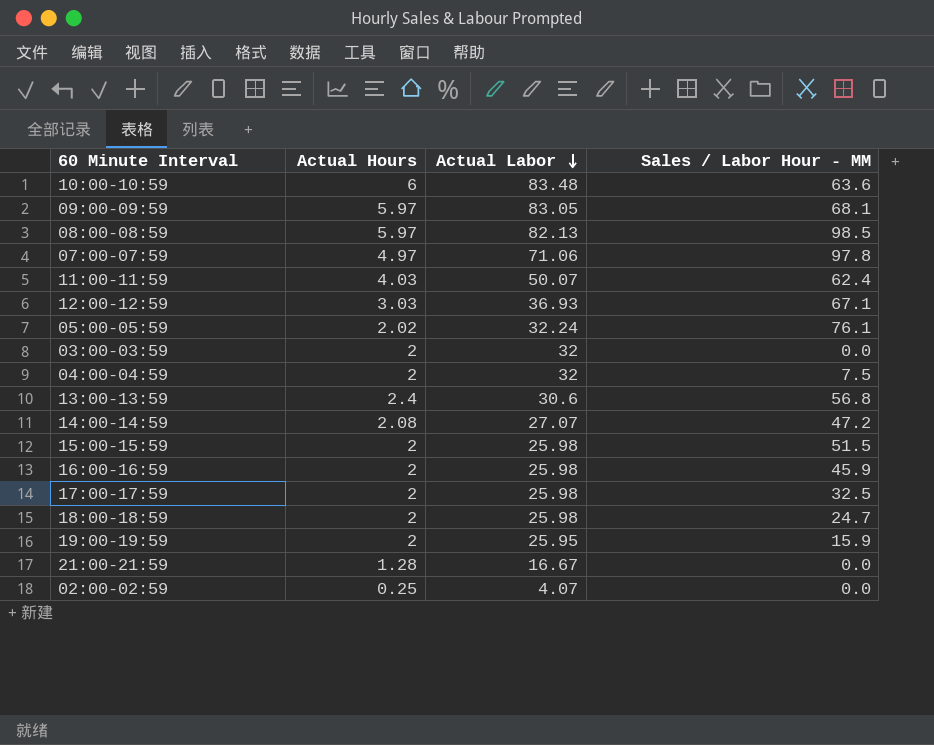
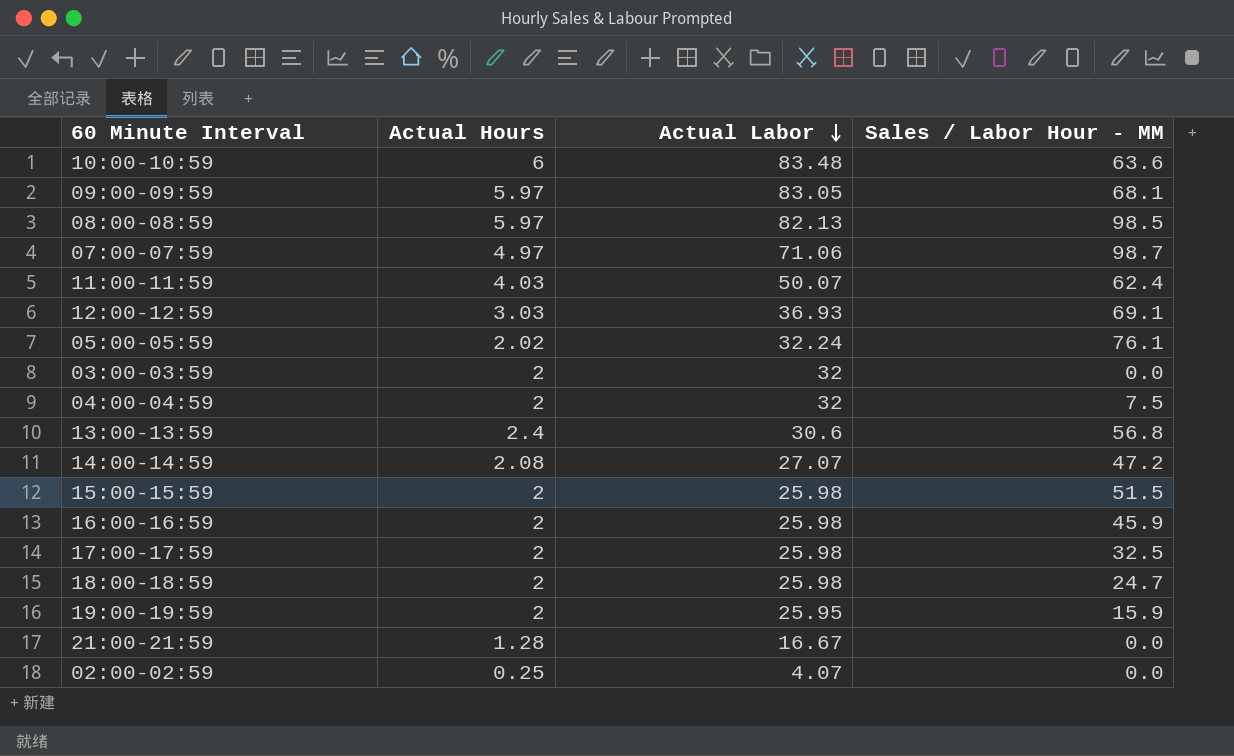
07:00-07:59 | Sales / Labor Hour - MM: 97.8 -> 98.7
12:00-12:59 | Sales / Labor Hour - MM: 67.1 -> 69.1

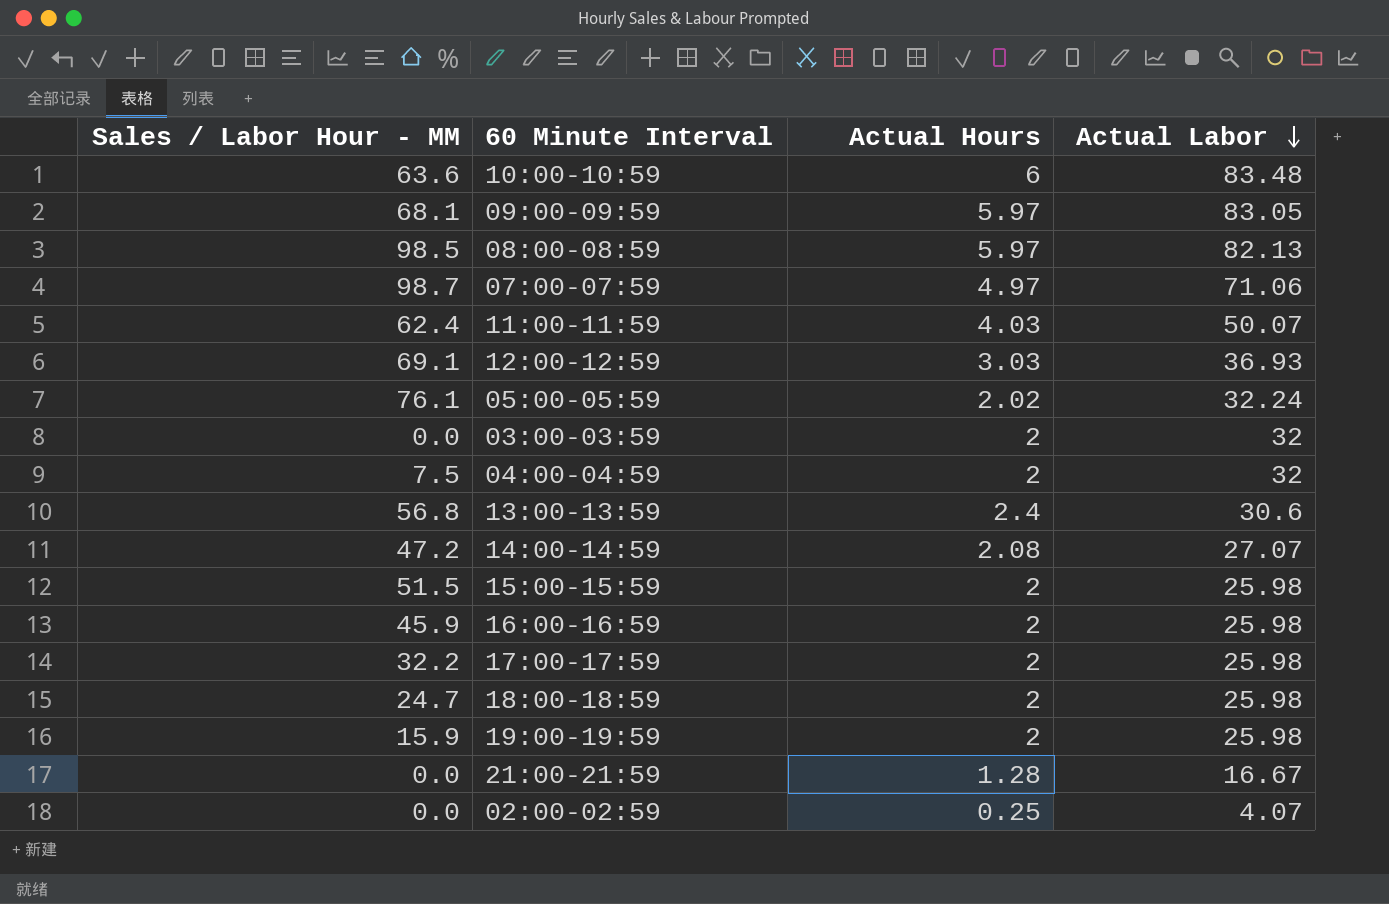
column Sales / Labor Hour - MM | position: 4 -> 1
17:00-17:59 | Sales / Labor Hour - MM: 32.5 -> 32.2
19:00-19:59 | Actual Labor: 25.95 -> 25.98

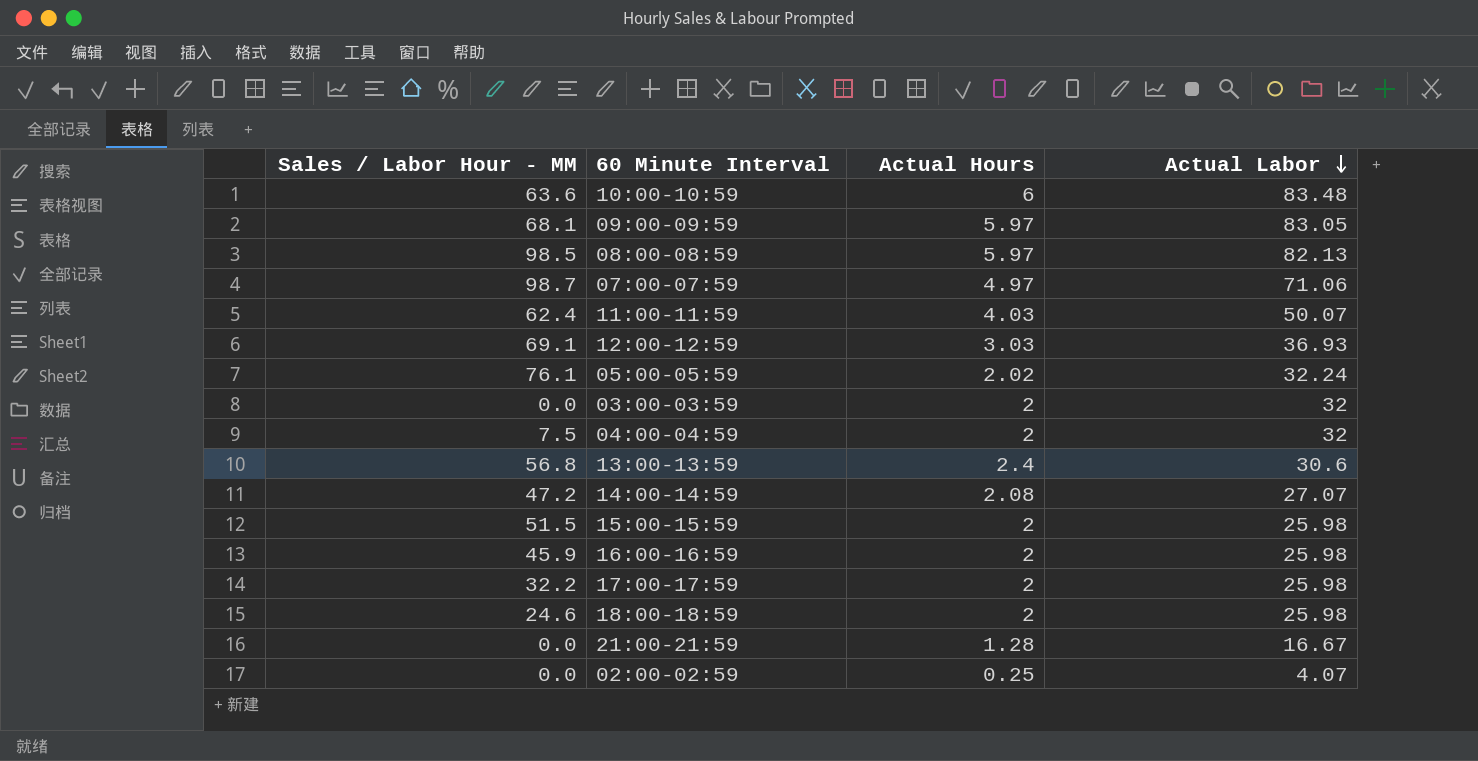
row 19:00-19:59: 15.9 | 2 | 25.98 -> none
18:00-18:59 | Sales / Labor Hour - MM: 24.7 -> 24.6

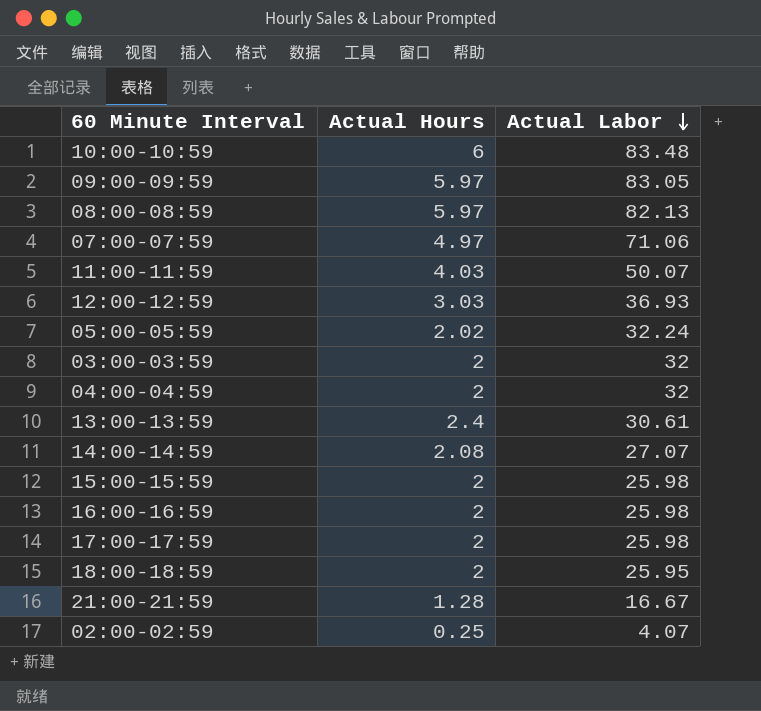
column Sales / Labor Hour - MM | position: 1 -> none
13:00-13:59 | Actual Labor: 30.6 -> 30.61
18:00-18:59 | Actual Labor: 25.98 -> 25.95

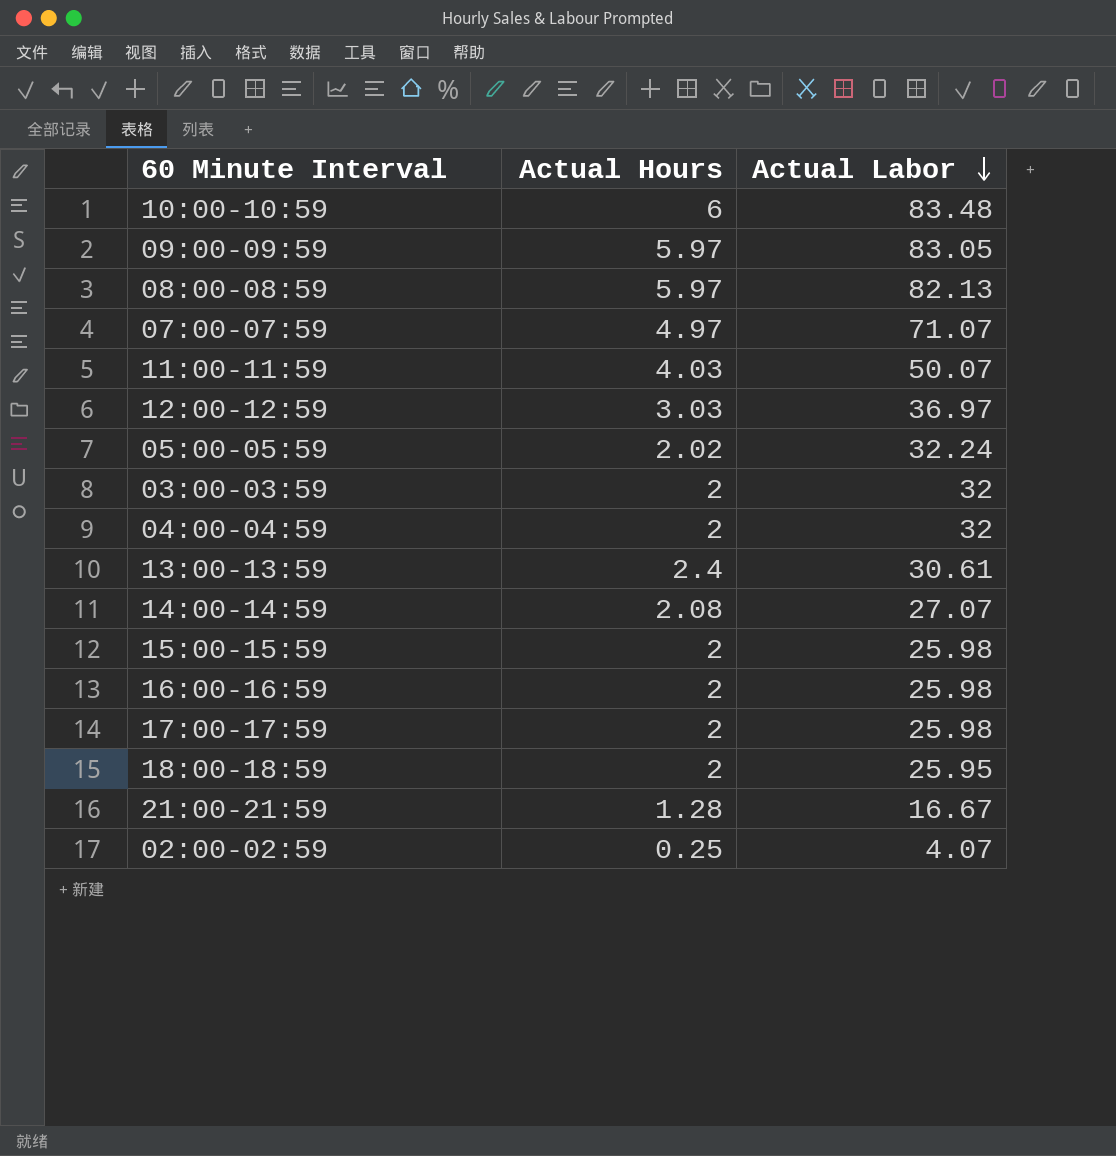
07:00-07:59 | Actual Labor: 71.06 -> 71.07
12:00-12:59 | Actual Labor: 36.93 -> 36.97

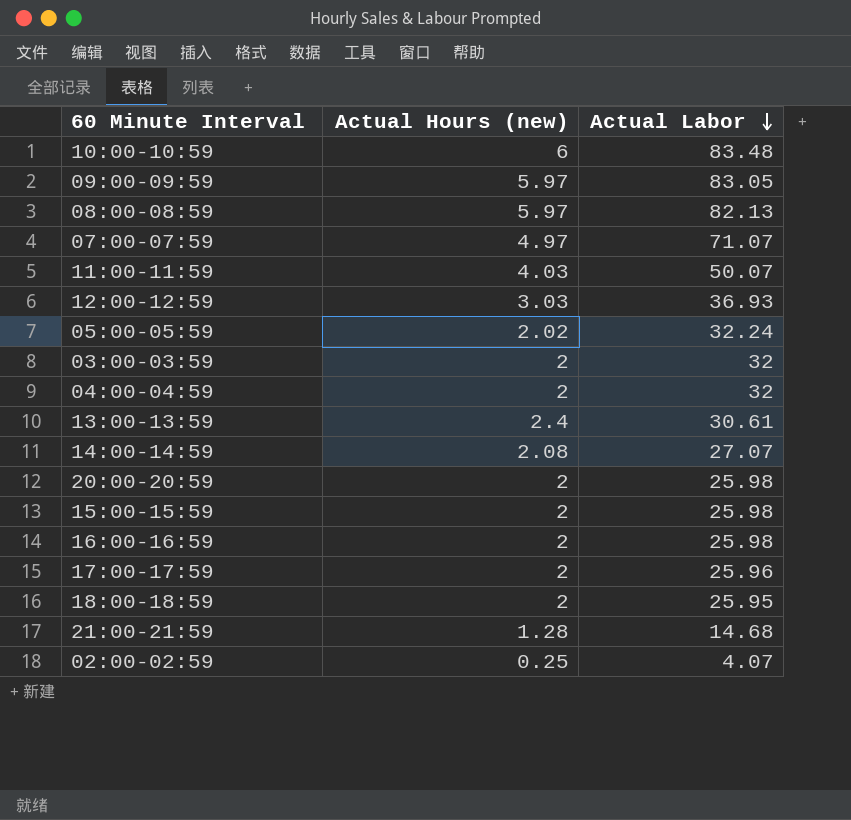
column name: Actual Hours -> Actual Hours (new)
12:00-12:59 | Actual Labor: 36.97 -> 36.93
row 20:00-20:59: none -> 2 | 25.98
17:00-17:59 | Actual Labor: 25.98 -> 25.96
21:00-21:59 | Actual Labor: 16.67 -> 14.68

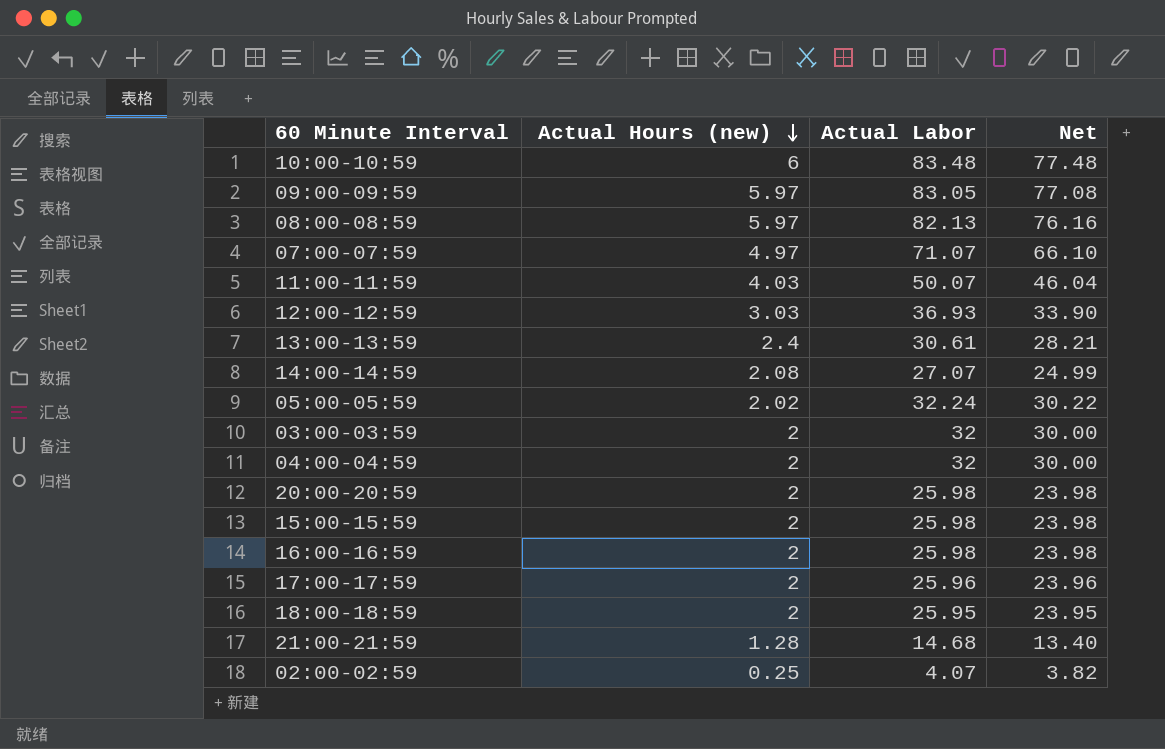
row order: Actual Labor descending -> Actual Hours (new) descending
column Net | formula: none -> [Actual Labor] - [Actual Hours (new)]

